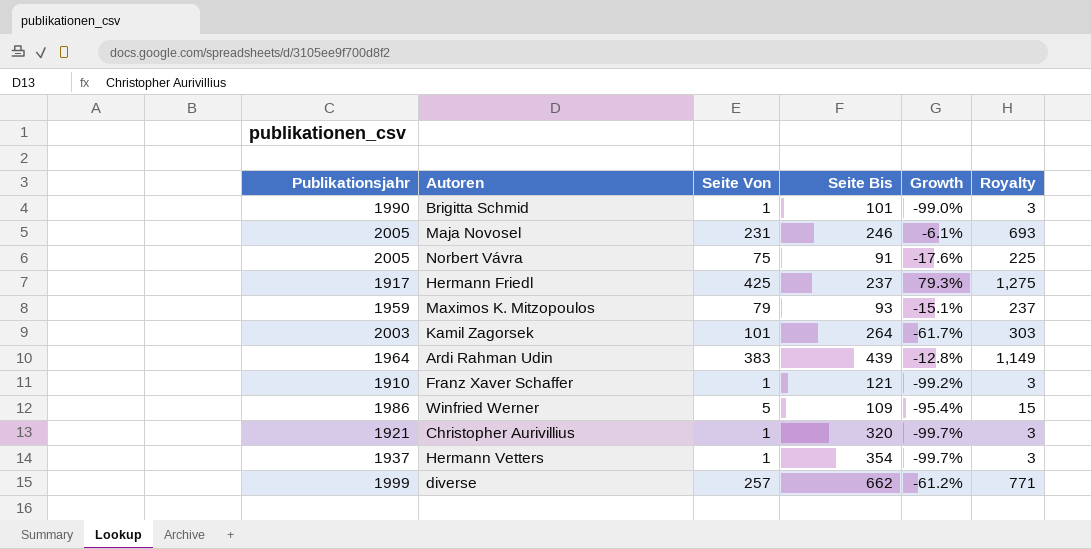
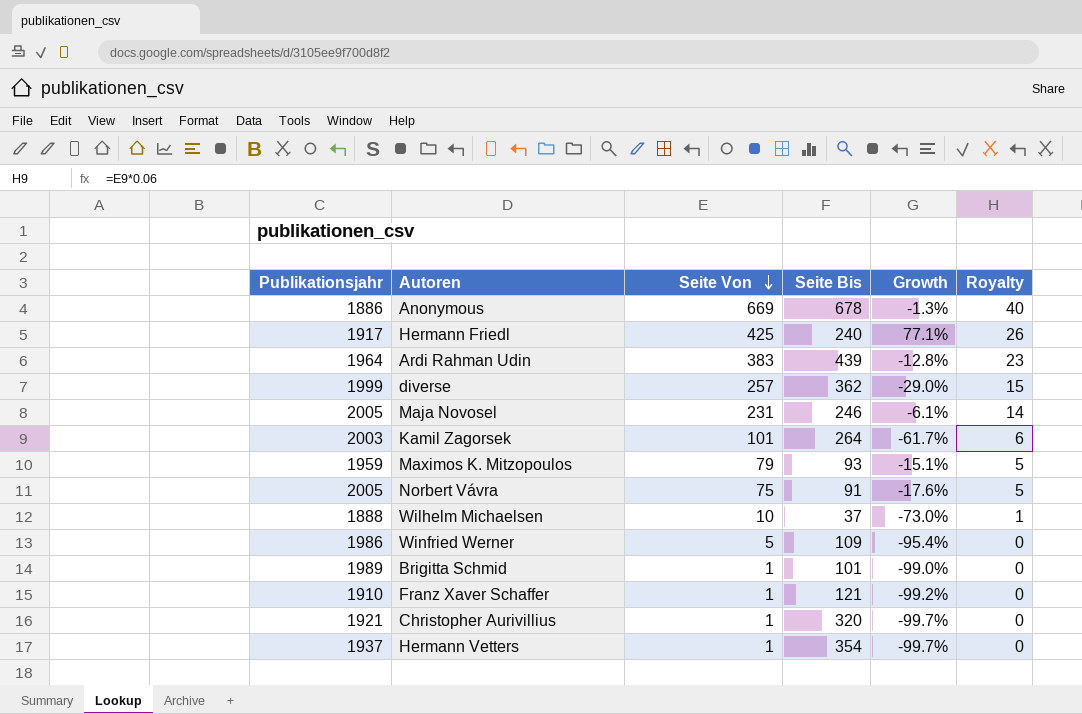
row order: none -> Seite Von descending
column Royalty | formula: [Seite Von] * 3 -> [Seite Von] * 0.06
row Anonymous: none -> 1886 | 669 | 678 | -1.3% | 40
Hermann Friedl | Seite Bis: 237 -> 240
Hermann Friedl | Growth: 79.3% -> 77.1%
diverse | Seite Bis: 662 -> 362
diverse | Growth: -61.2% -> -29.0%
row Wilhelm Michaelsen: none -> 1888 | 10 | 37 | -73.0% | 1
Brigitta Schmid | Publikationsjahr: 1990 -> 1989

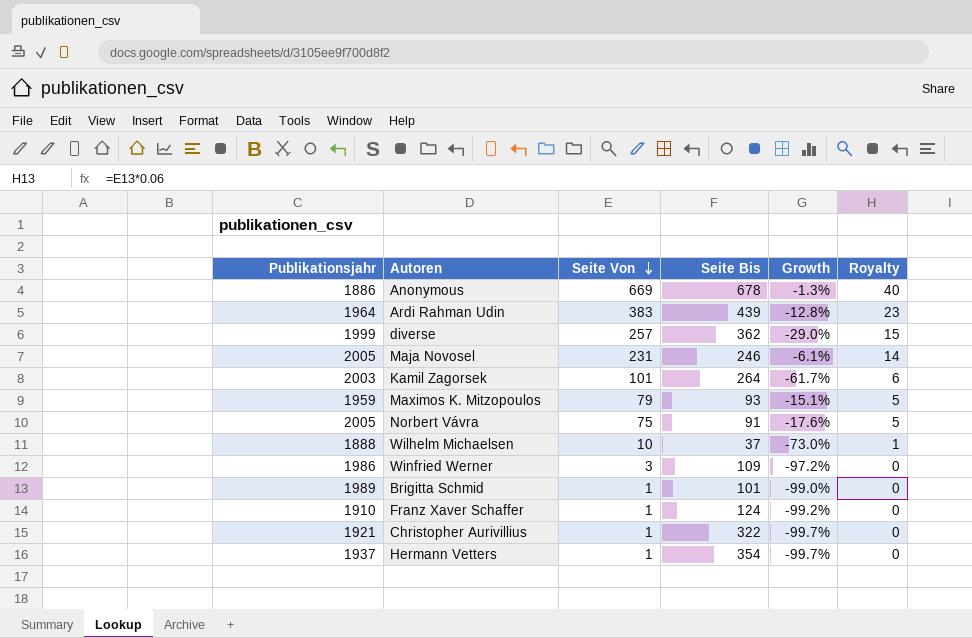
row Hermann Friedl: 1917 | 425 | 240 | 77.1% | 26 -> none
Winfried Werner | Seite Von: 5 -> 3
Winfried Werner | Growth: -95.4% -> -97.2%
Franz Xaver Schaffer | Seite Bis: 121 -> 124
Christopher Aurivillius | Seite Bis: 320 -> 322

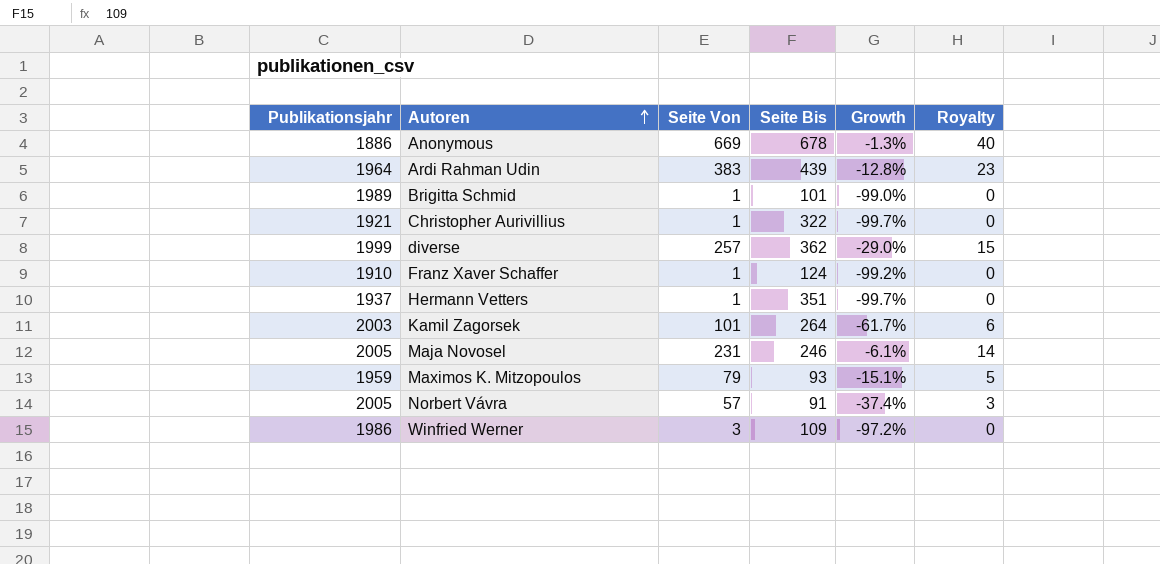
row order: Seite Von descending -> Autoren ascending
row Wilhelm Michaelsen: 1888 | 10 | 37 | -73.0% | 1 -> none
Hermann Vetters | Seite Bis: 354 -> 351
Norbert Vávra | Seite Von: 75 -> 57
Norbert Vávra | Growth: -17.6% -> -37.4%
Norbert Vávra | Royalty: 5 -> 3

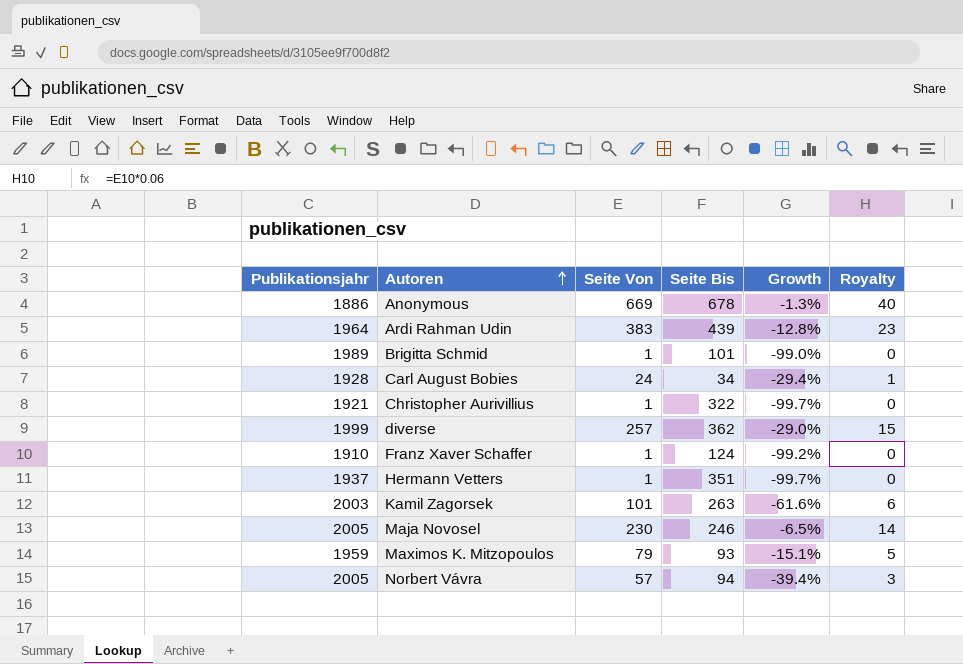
row Winfried Werner: 1986 | 3 | 109 | -97.2% | 0 -> none
row Carl August Bobies: none -> 1928 | 24 | 34 | -29.4% | 1
Kamil Zagorsek | Seite Bis: 264 -> 263
Kamil Zagorsek | Growth: -61.7% -> -61.6%
Maja Novosel | Seite Von: 231 -> 230
Maja Novosel | Growth: -6.1% -> -6.5%
Norbert Vávra | Seite Bis: 91 -> 94
Norbert Vávra | Growth: -37.4% -> -39.4%

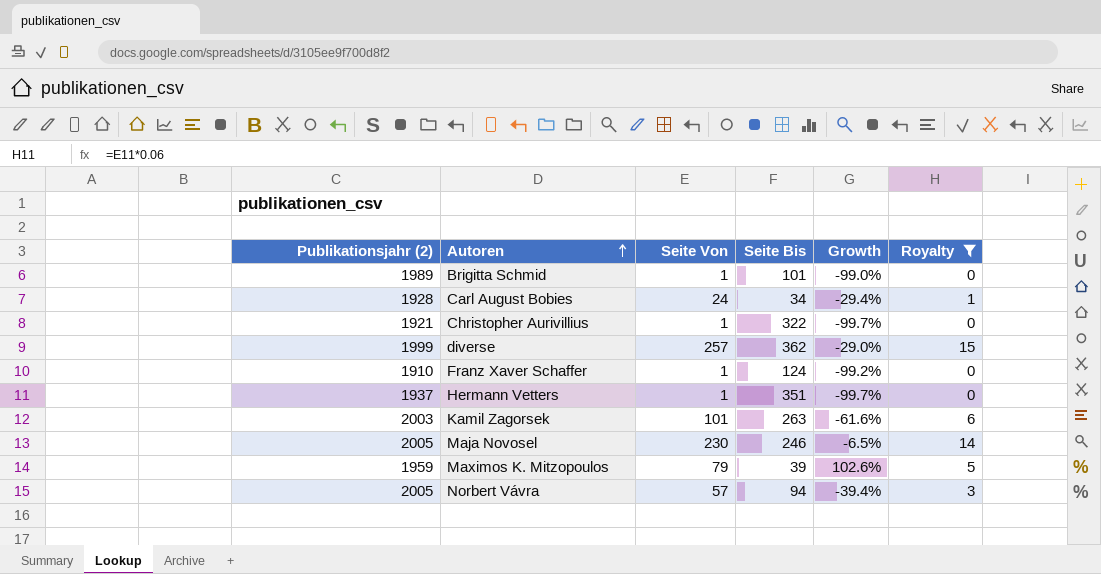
filter: none -> Royalty <= 15
column name: Publikationsjahr -> Publikationsjahr (2)
Maximos K. Mitzopoulos | Seite Bis: 93 -> 39
Maximos K. Mitzopoulos | Growth: -15.1% -> 102.6%

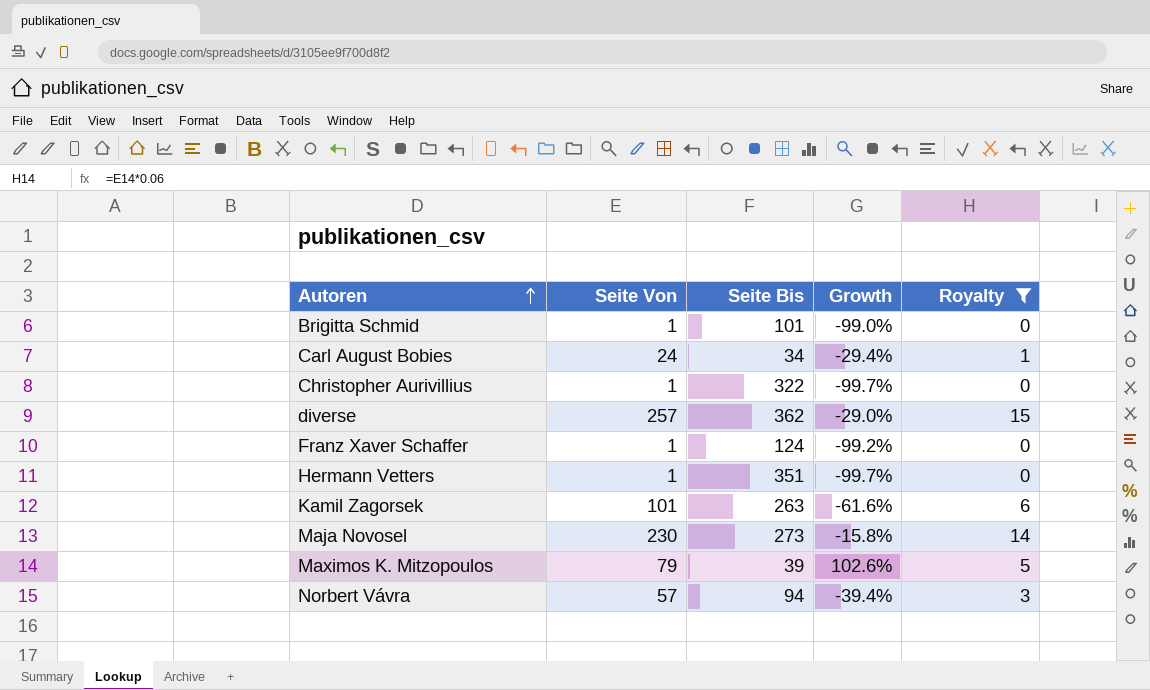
column Publikationsjahr (2) | position: 1 -> none
Maja Novosel | Seite Bis: 246 -> 273
Maja Novosel | Growth: -6.5% -> -15.8%

